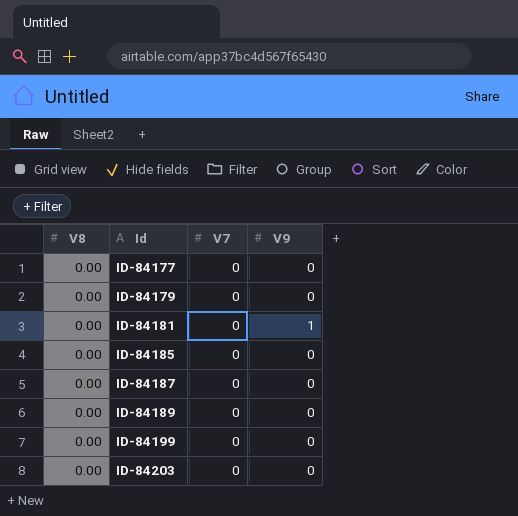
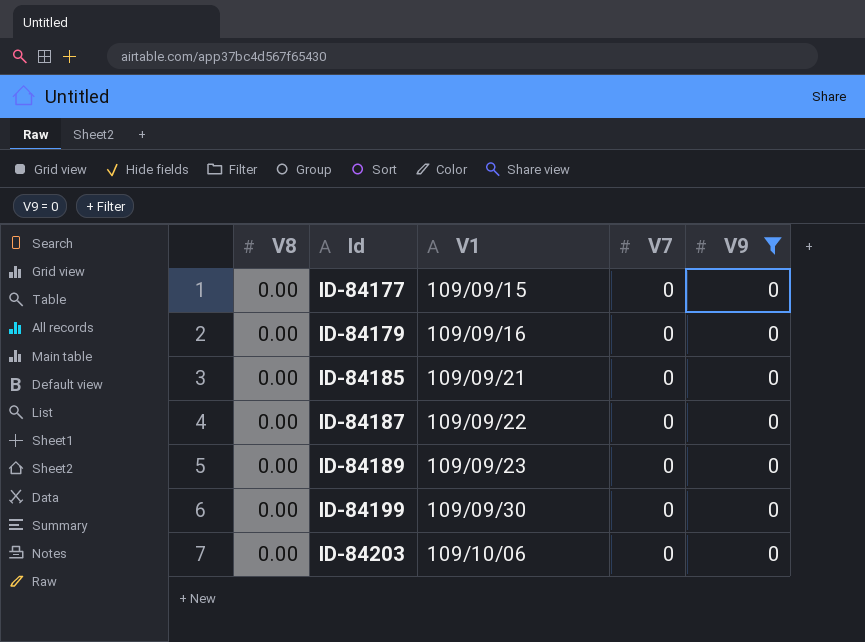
filter: none -> V9 = 0
column V1 | position: none -> 3

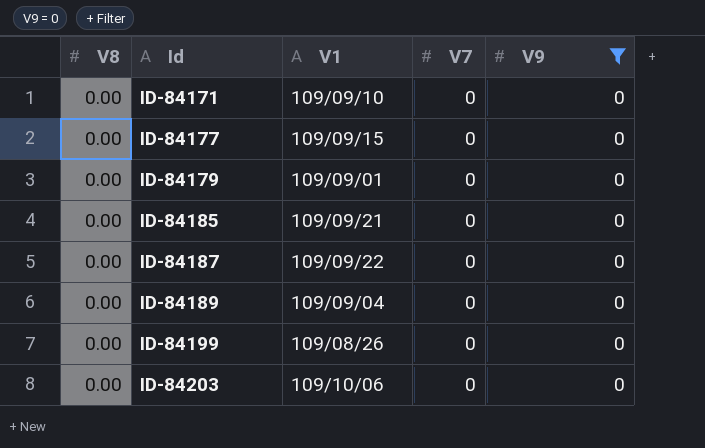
row ID-84171: none -> 0.00 | 109/09/10 | 0 | 0
ID-84179 | V1: 109/09/16 -> 109/09/01
ID-84189 | V1: 109/09/23 -> 109/09/04
ID-84199 | V1: 109/09/30 -> 109/08/26

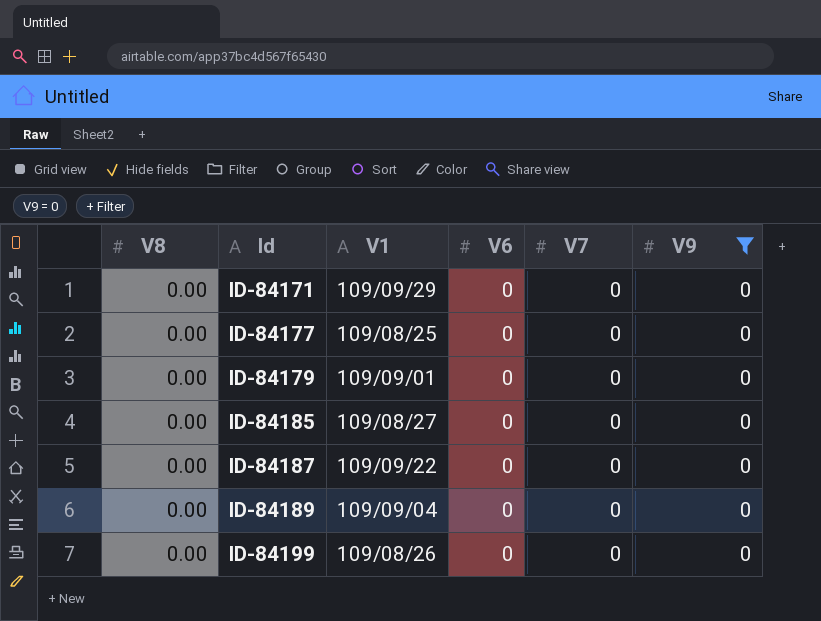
column V6 | position: none -> 4
row ID-84203: 0.00 | 109/10/06 | 0 | 0 -> none
ID-84171 | V1: 109/09/10 -> 109/09/29
ID-84177 | V1: 109/09/15 -> 109/08/25
ID-84185 | V1: 109/09/21 -> 109/08/27

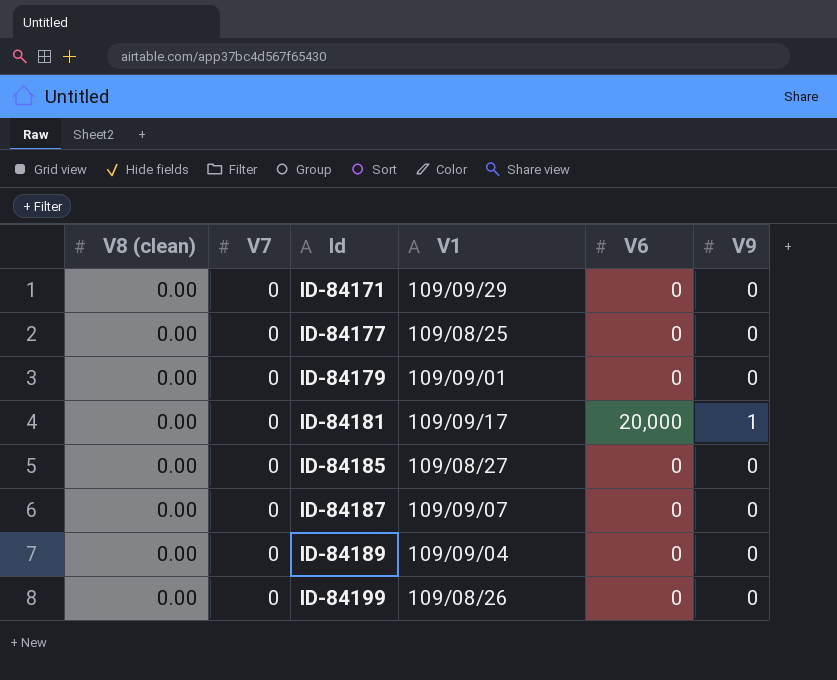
filter: V9 = 0 -> none
column name: V8 -> V8 (clean)
column V7 | position: 5 -> 2
ID-84187 | V1: 109/09/22 -> 109/09/07

